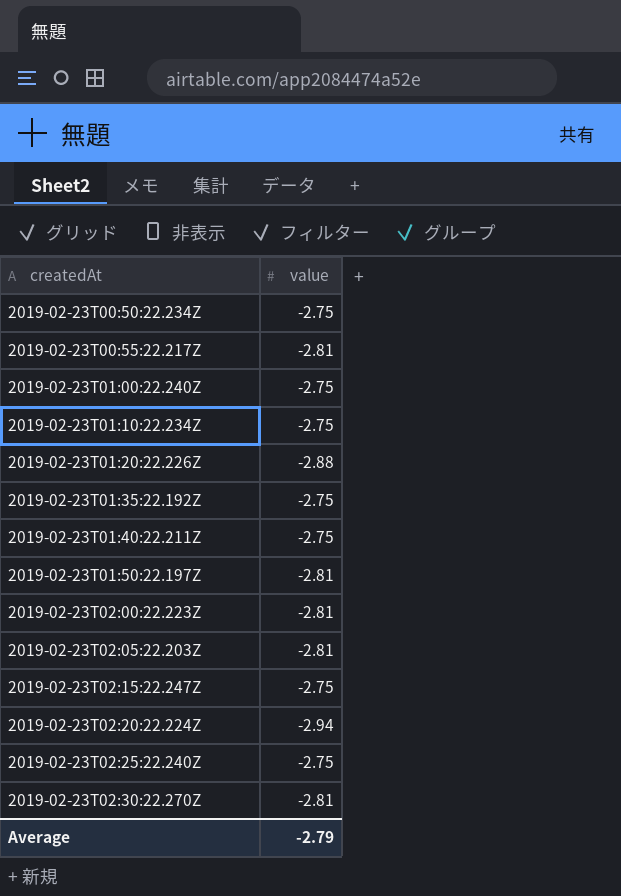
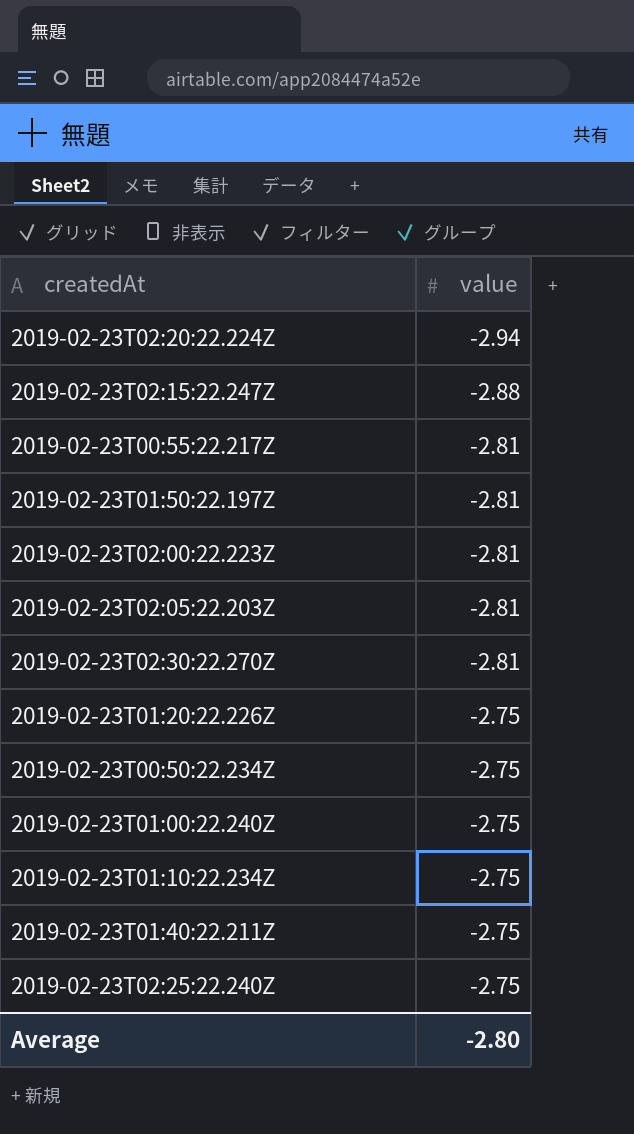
row order: createdAt ascending -> value ascending
row 2019-02-23T01:35:22.192Z: -2.75 -> none
2019-02-23T02:15:22.247Z | value: -2.75 -> -2.88
2019-02-23T01:20:22.226Z | value: -2.88 -> -2.75
Average | value: -2.79 -> -2.80

